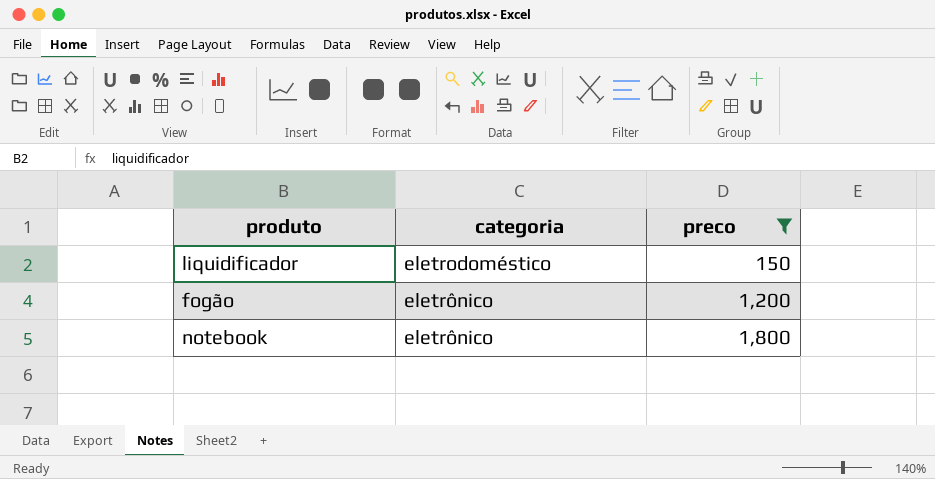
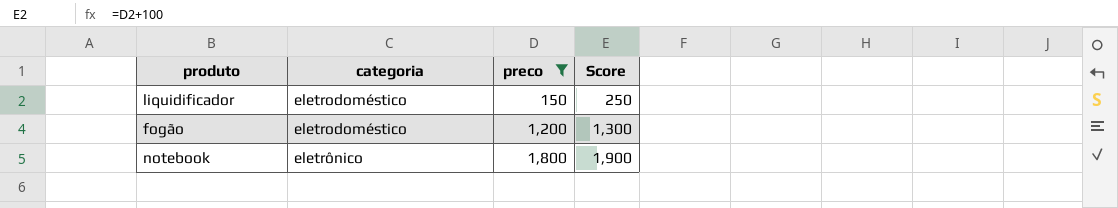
column Score | formula: none -> [preco] + 100
fogão | categoria: eletrônico -> eletrodoméstico

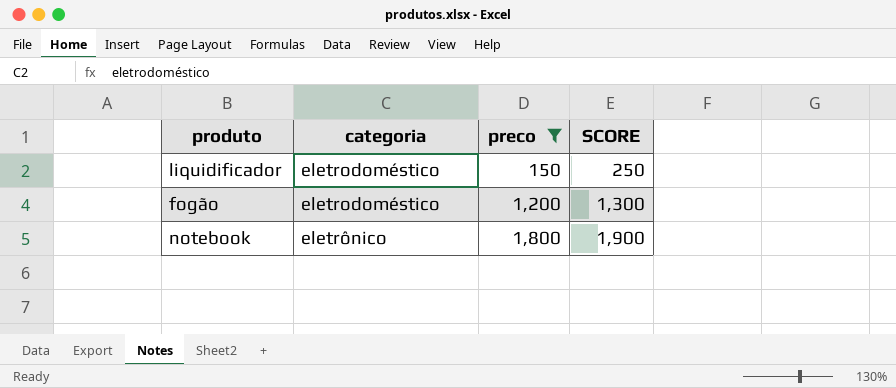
column name: Score -> SCORE

